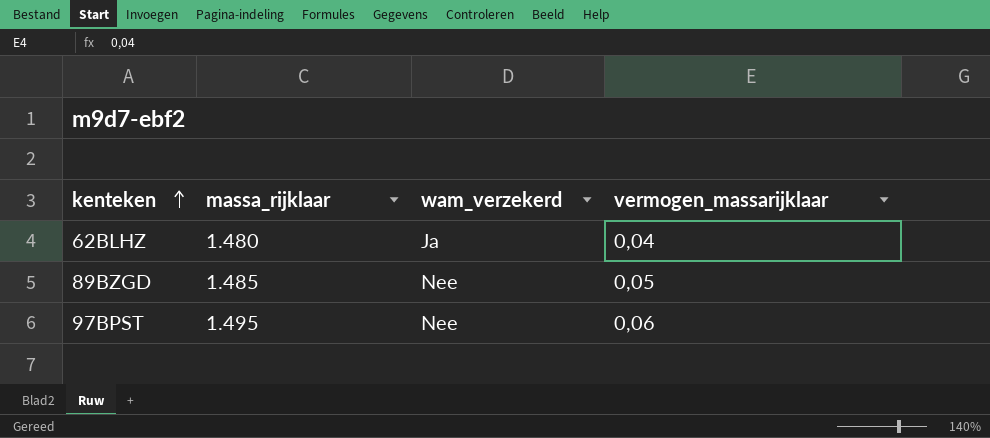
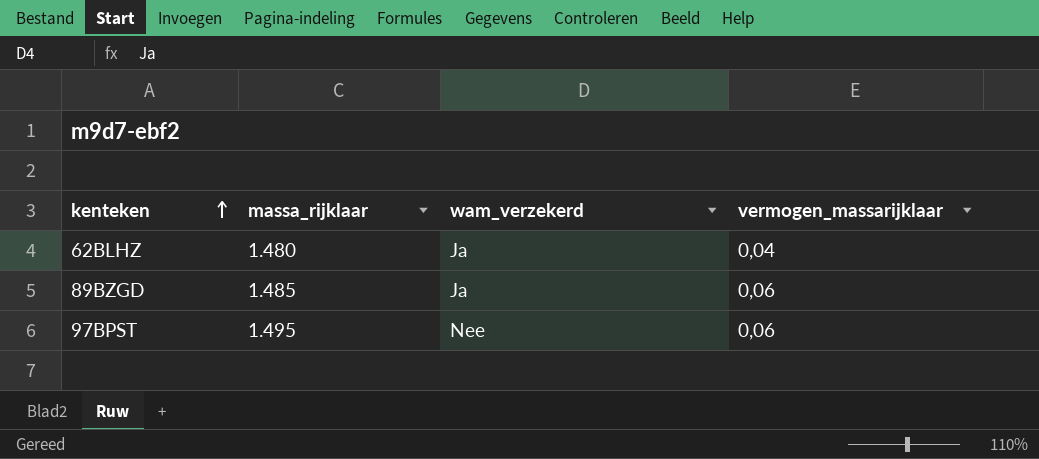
89BZGD | wam_verzekerd: Nee -> Ja
89BZGD | vermogen_massarijklaar: 0,05 -> 0,06

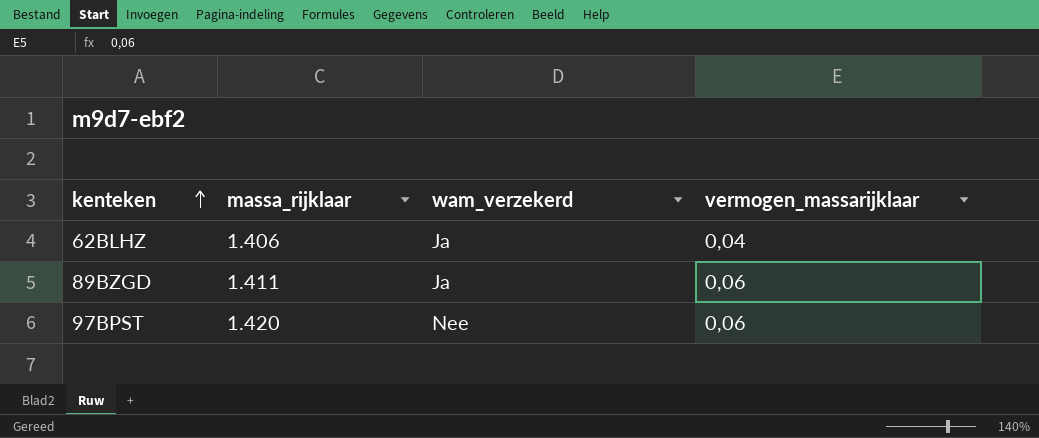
62BLHZ | massa_rijklaar: 1.480 -> 1.406
89BZGD | massa_rijklaar: 1.485 -> 1.411
97BPST | massa_rijklaar: 1.495 -> 1.420

